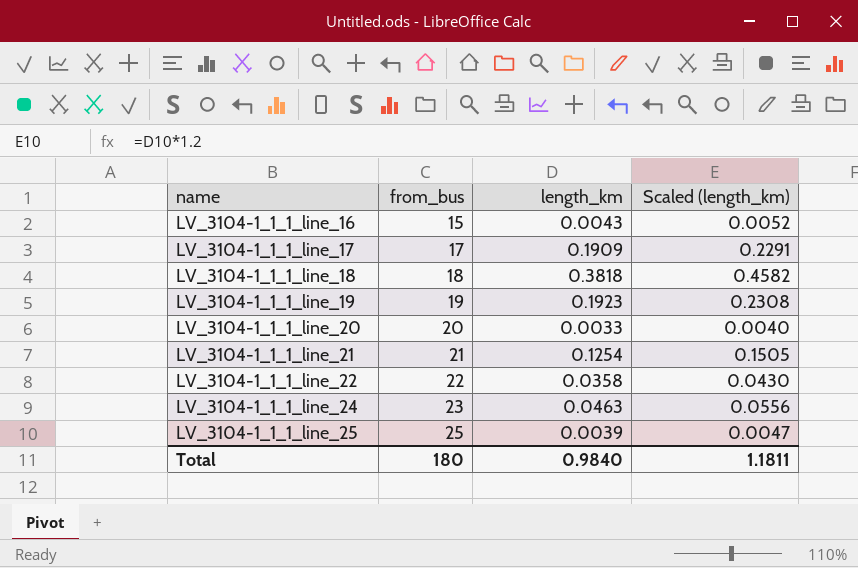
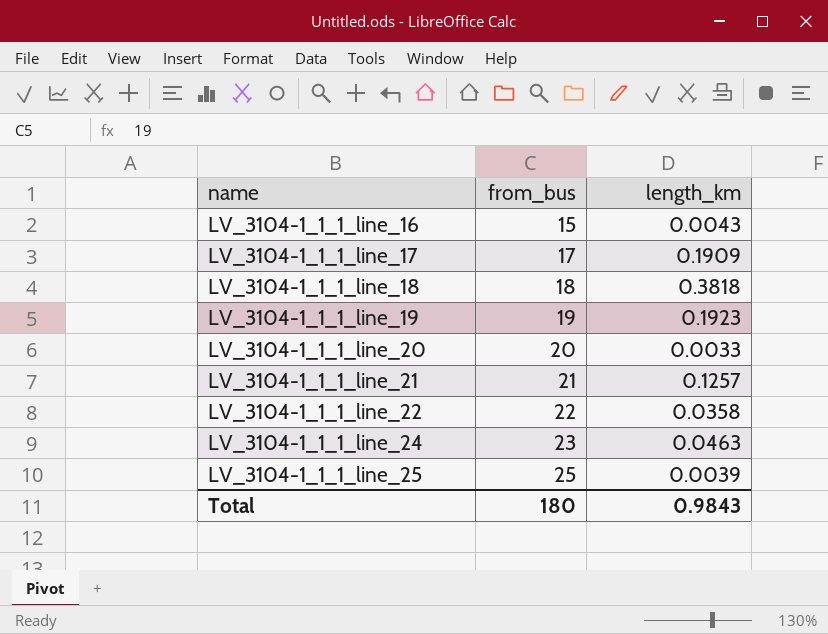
column Scaled (length_km) | formula: [length_km] * 1.2 -> none
LV_3104-1_1_1_line_21 | length_km: 0.1254 -> 0.1257
Total | length_km: 0.9840 -> 0.9843

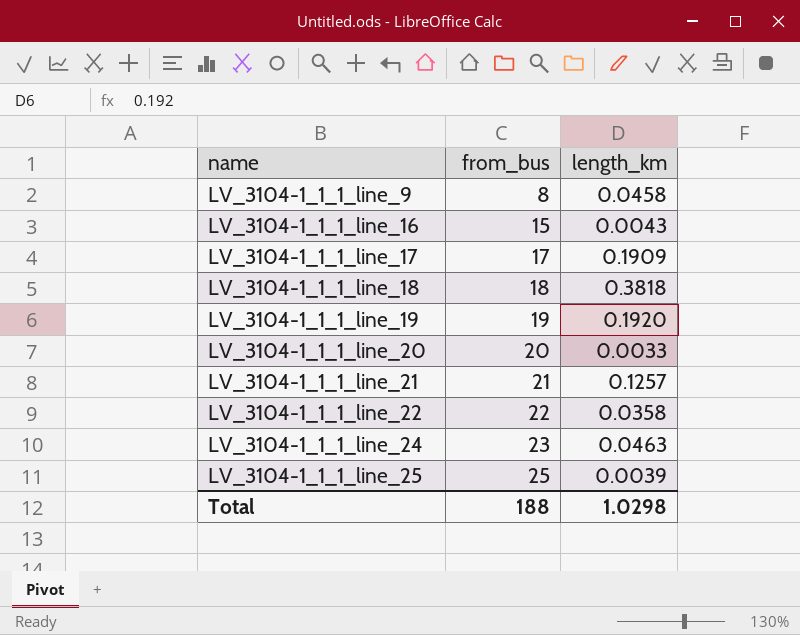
row LV_3104-1_1_1_line_9: none -> 8 | 0.0458
LV_3104-1_1_1_line_19 | length_km: 0.1923 -> 0.1920
Total | from_bus: 180 -> 188
Total | length_km: 0.9843 -> 1.0298

